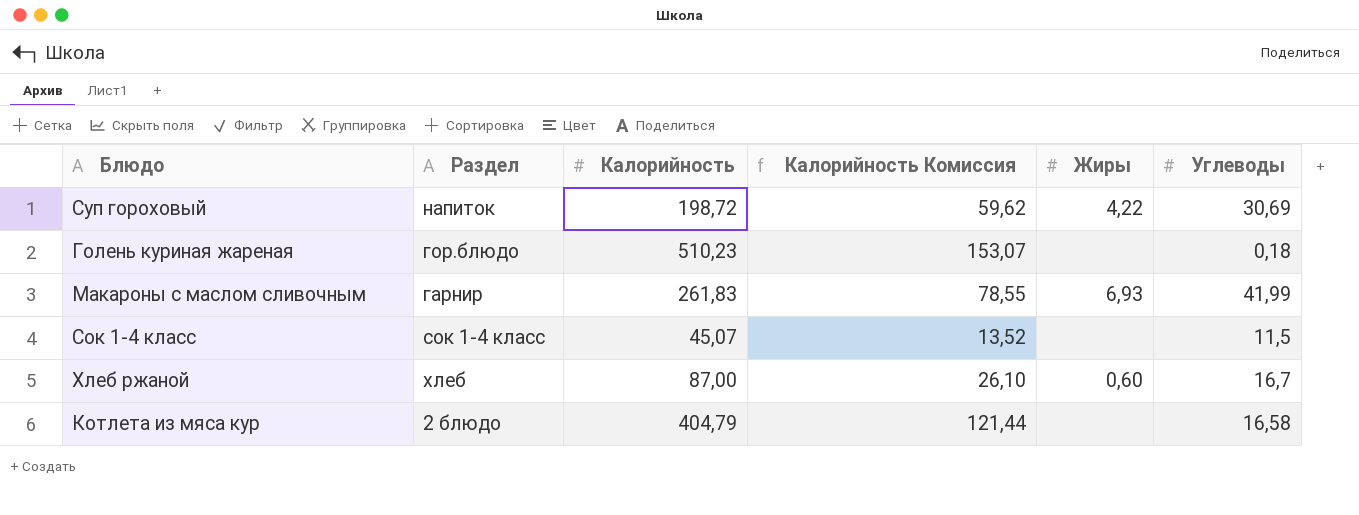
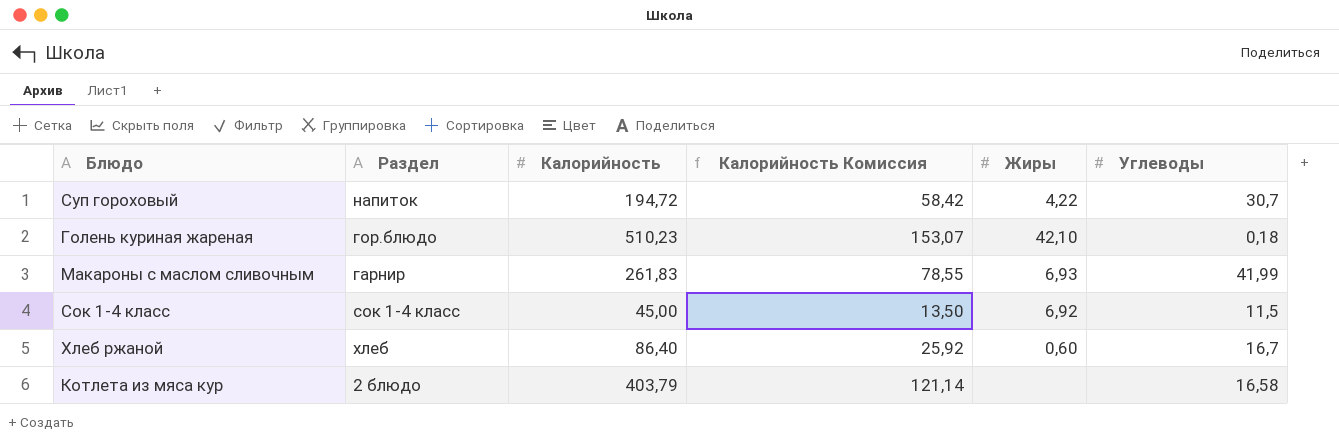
Суп гороховый | Калорийность: 198,72 -> 194,72
Суп гороховый | Калорийность Комиссия: 59,62 -> 58,42
Суп гороховый | Углеводы: 30,69 -> 30,7
Голень куриная жареная | Жиры: none -> 42,10
Сок 1-4 класс | Калорийность: 45,07 -> 45,00
Сок 1-4 класс | Калорийность Комиссия: 13,52 -> 13,50
Сок 1-4 класс | Жиры: none -> 6,92
Хлеб ржаной | Калорийность: 87,00 -> 86,40
Хлеб ржаной | Калорийность Комиссия: 26,10 -> 25,92
Котлета из мяса кур | Калорийность: 404,79 -> 403,79
Котлета из мяса кур | Калорийность Комиссия: 121,44 -> 121,14

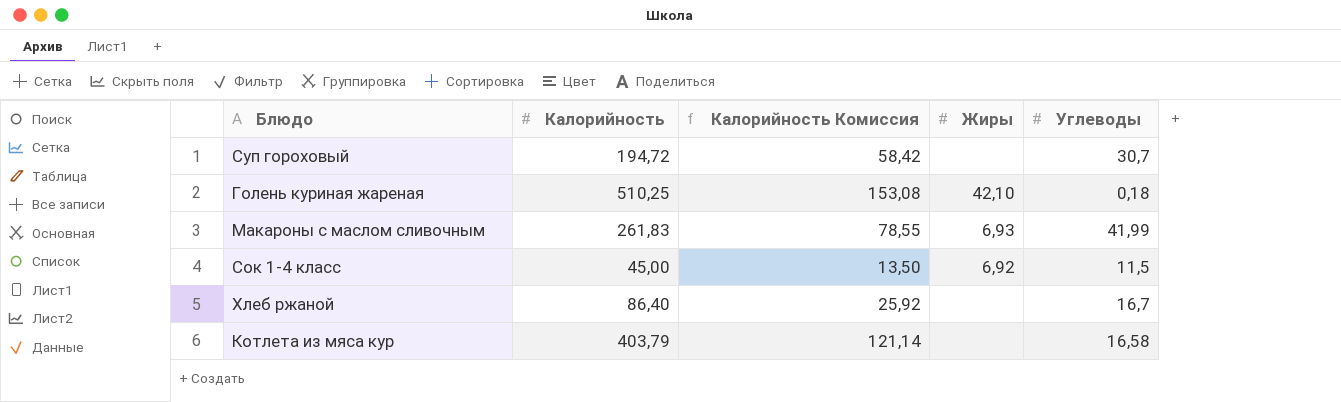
column Раздел | position: 2 -> none
Суп гороховый | Жиры: 4,22 -> none
Голень куриная жареная | Калорийность: 510,23 -> 510,25
Голень куриная жареная | Калорийность Комиссия: 153,07 -> 153,08
Хлеб ржаной | Жиры: 0,60 -> none

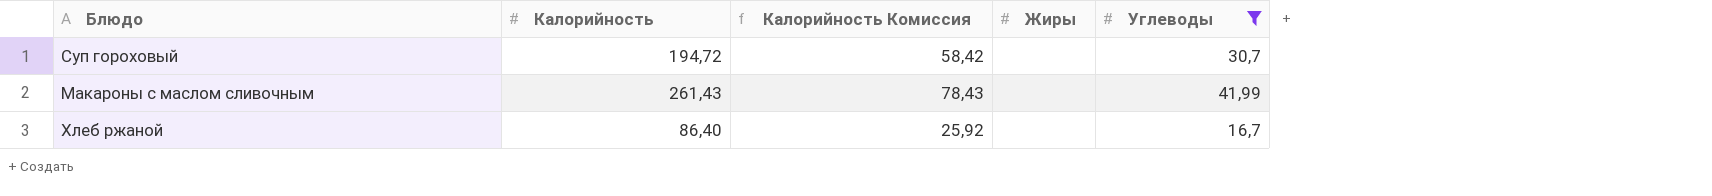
filter: none -> Углеводы >= 16,7
Макароны с маслом сливочным | Калорийность: 261,83 -> 261,43
Макароны с маслом сливочным | Калорийность Комиссия: 78,55 -> 78,43
Макароны с маслом сливочным | Жиры: 6,93 -> none

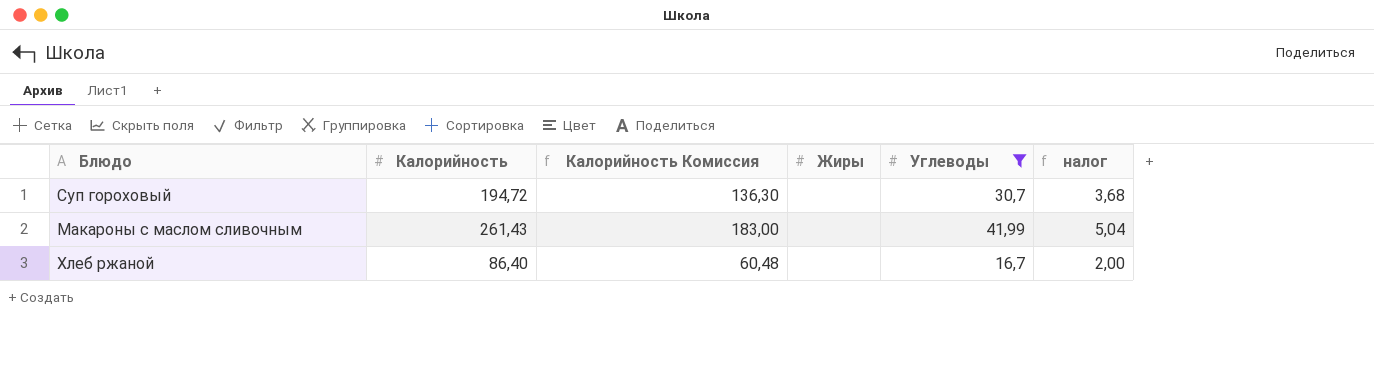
column Калорийность Комиссия | formula: [Калорийность] * 0,3 -> [Калорийность] * 0,7
column налог | formula: none -> [Углеводы] * 0,12

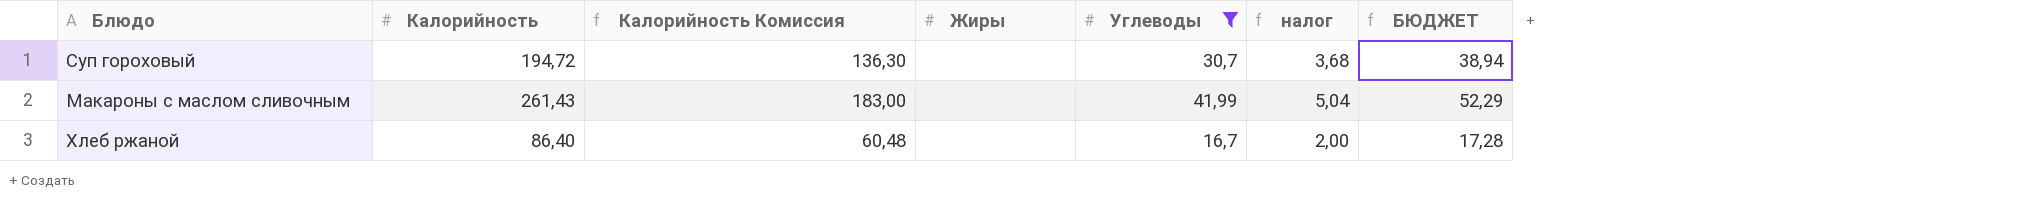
column БЮДЖЕТ | formula: none -> [Калорийность] * 0,2

